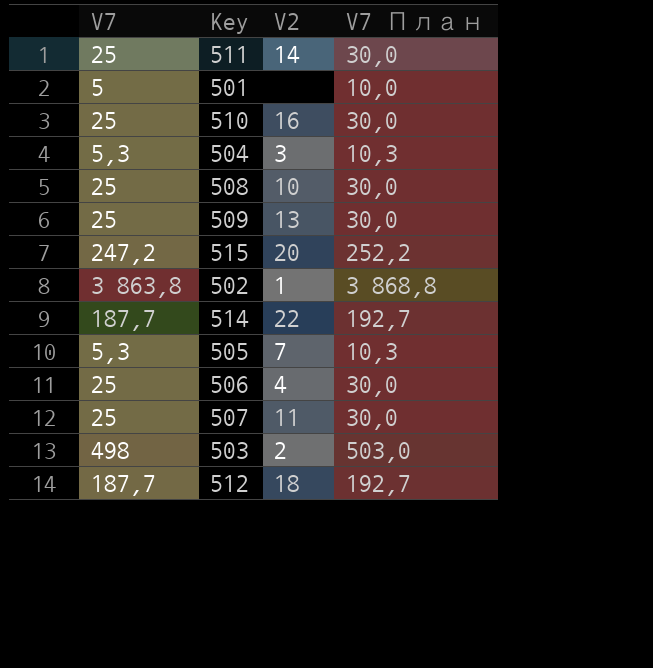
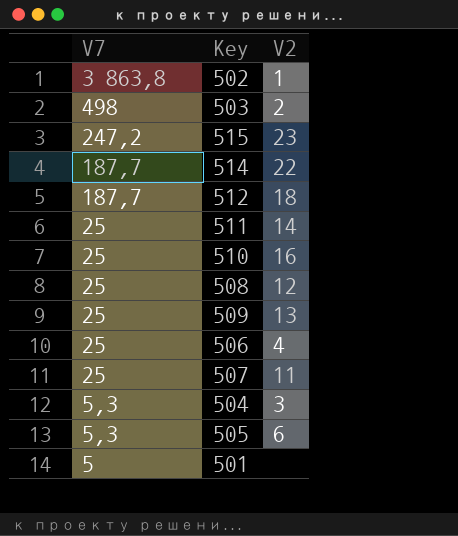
row order: none -> V7 descending
column V7 План | formula: [V7] + 5 -> none
515 | V2: 20 -> 23
508 | V2: 10 -> 12
505 | V2: 7 -> 6

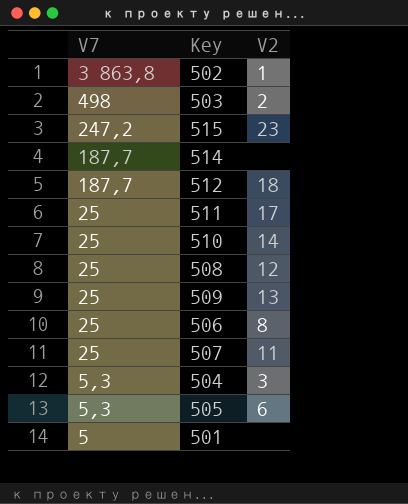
514 | V2: 22 -> none
511 | V2: 14 -> 17
510 | V2: 16 -> 14
506 | V2: 4 -> 8

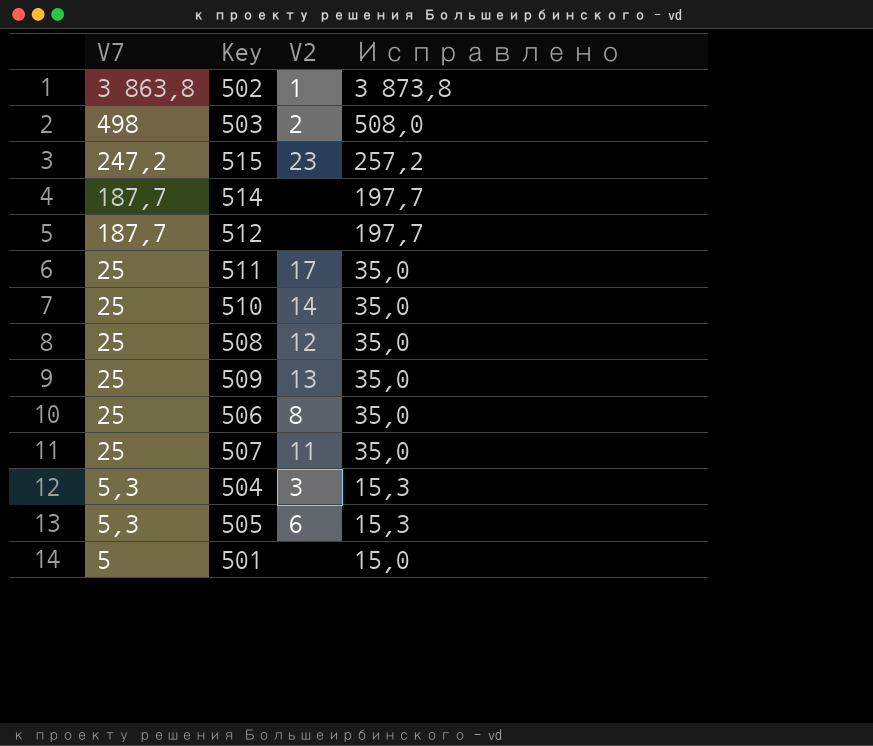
column Исправлено | formula: none -> [V7] + 10
512 | V2: 18 -> none

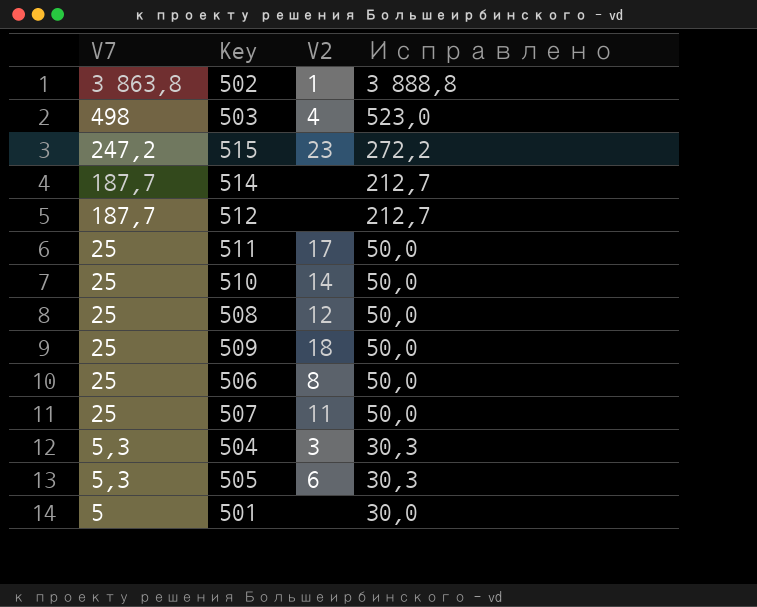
column Исправлено | formula: [V7] + 10 -> [V7] + 25
503 | V2: 2 -> 4
509 | V2: 13 -> 18

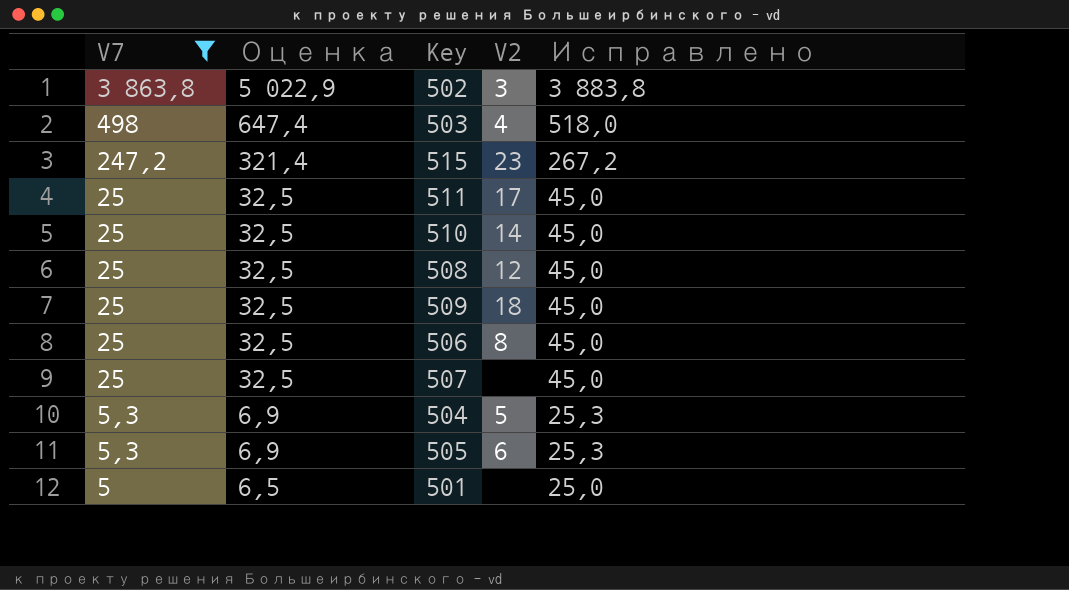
filter: none -> V7 != 187,7
column Оценка | formula: none -> [V7] * 1,3
column Исправлено | formula: [V7] + 25 -> [V7] + 20
502 | V2: 1 -> 3
507 | V2: 11 -> none
504 | V2: 3 -> 5

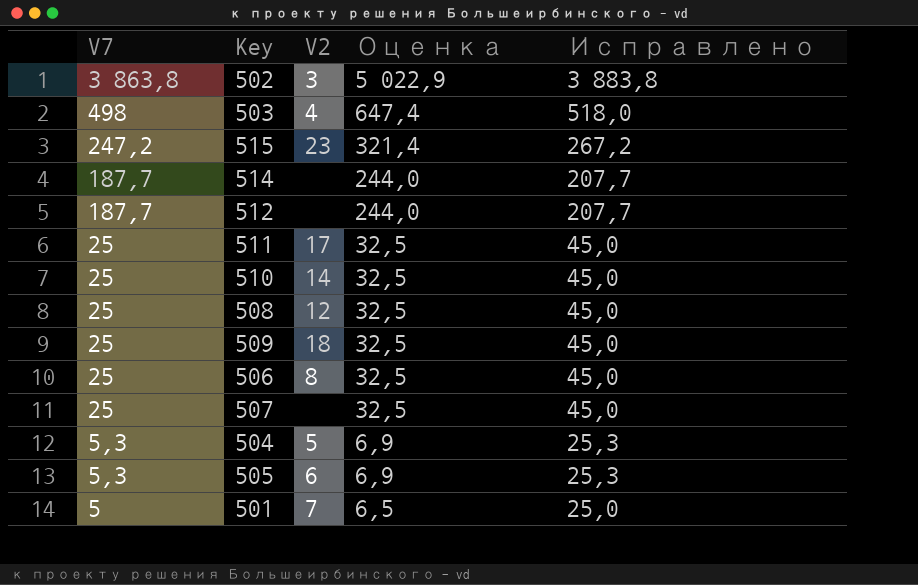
filter: V7 != 187,7 -> none
column Оценка | position: 2 -> 4
501 | V2: none -> 7

